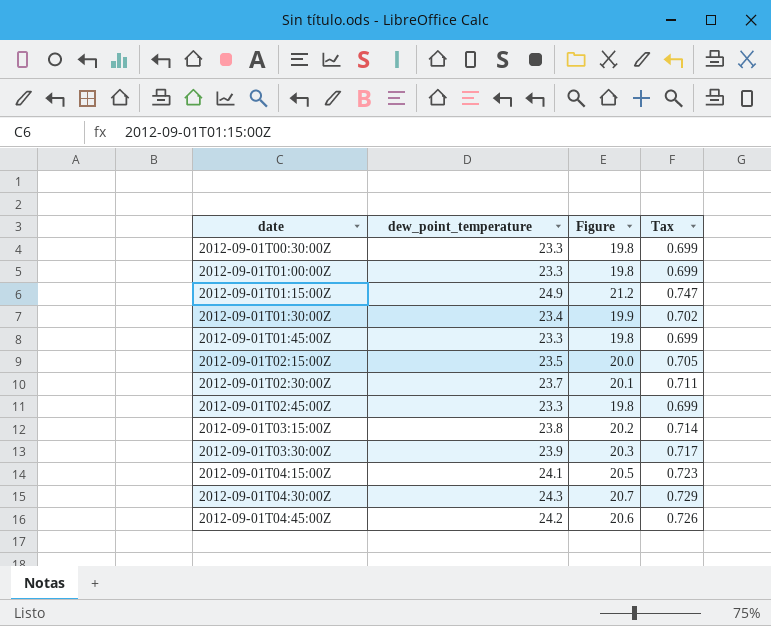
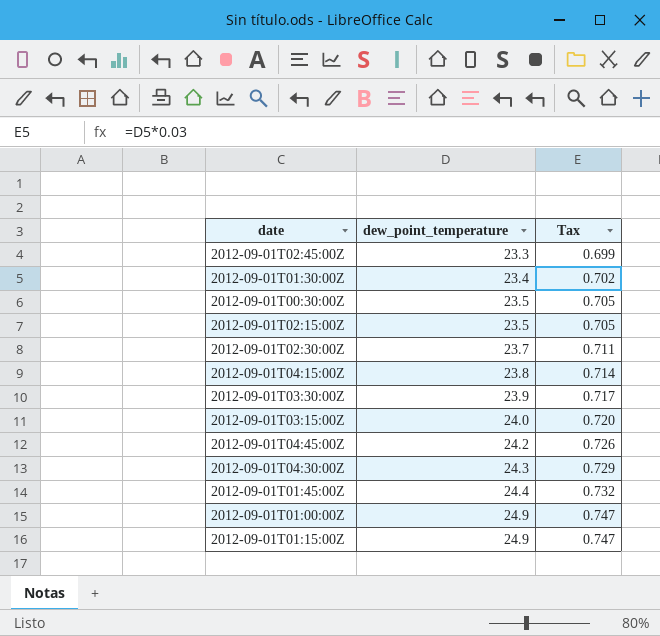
row order: date ascending -> dew_point_temperature ascending
column Figure | formula: [dew_point_temperature] * 0.85 -> none
2012-09-01T00:30:00Z | dew_point_temperature: 23.3 -> 23.5
2012-09-01T00:30:00Z | Tax: 0.699 -> 0.705
2012-09-01T04:15:00Z | dew_point_temperature: 24.1 -> 23.8
2012-09-01T04:15:00Z | Tax: 0.723 -> 0.714
2012-09-01T03:15:00Z | dew_point_temperature: 23.8 -> 24.0
2012-09-01T03:15:00Z | Tax: 0.714 -> 0.720
2012-09-01T01:45:00Z | dew_point_temperature: 23.3 -> 24.4
2012-09-01T01:45:00Z | Tax: 0.699 -> 0.732
2012-09-01T01:00:00Z | dew_point_temperature: 23.3 -> 24.9
2012-09-01T01:00:00Z | Tax: 0.699 -> 0.747

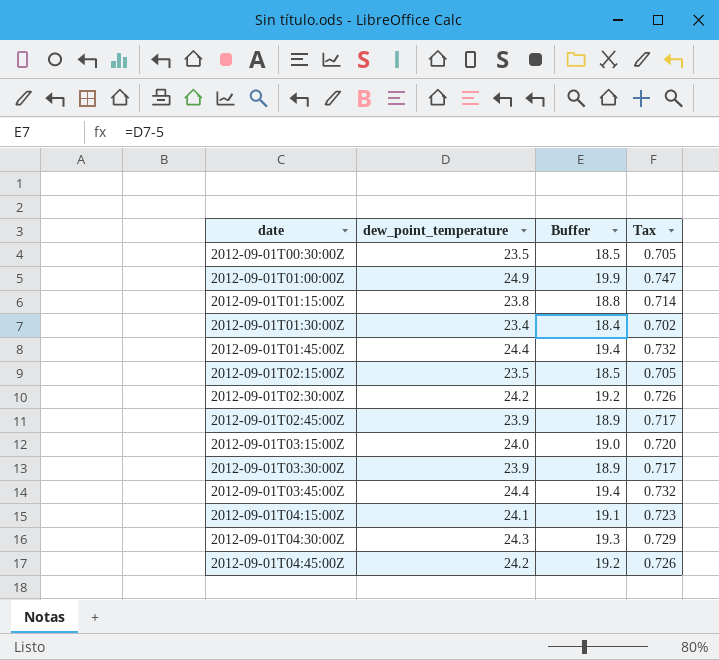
row order: dew_point_temperature ascending -> date ascending
column Buffer | formula: none -> [dew_point_temperature] - 5
2012-09-01T01:15:00Z | dew_point_temperature: 24.9 -> 23.8
2012-09-01T01:15:00Z | Tax: 0.747 -> 0.714
2012-09-01T02:30:00Z | dew_point_temperature: 23.7 -> 24.2
2012-09-01T02:30:00Z | Tax: 0.711 -> 0.726
2012-09-01T02:45:00Z | dew_point_temperature: 23.3 -> 23.9
2012-09-01T02:45:00Z | Tax: 0.699 -> 0.717
row 2012-09-01T03:45:00Z: none -> 24.4 | 19.4 | 0.732
2012-09-01T04:15:00Z | dew_point_temperature: 23.8 -> 24.1
2012-09-01T04:15:00Z | Tax: 0.714 -> 0.723

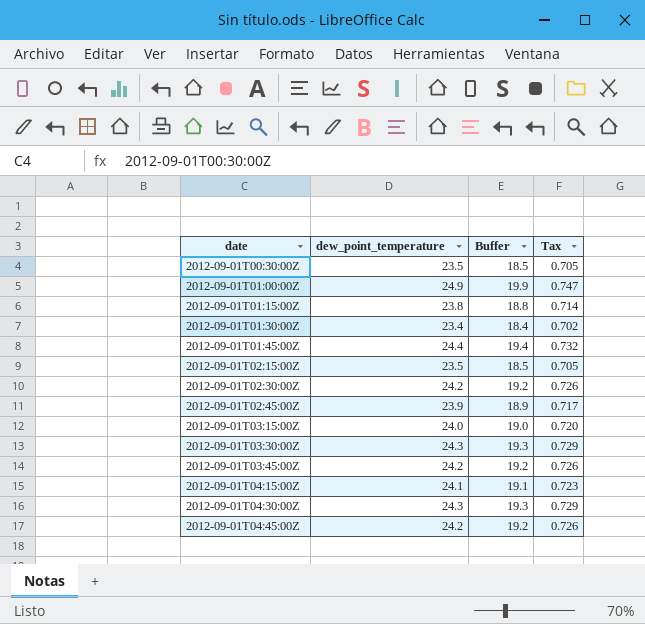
2012-09-01T03:30:00Z | dew_point_temperature: 23.9 -> 24.3
2012-09-01T03:30:00Z | Buffer: 18.9 -> 19.3
2012-09-01T03:30:00Z | Tax: 0.717 -> 0.729
2012-09-01T03:45:00Z | dew_point_temperature: 24.4 -> 24.2
2012-09-01T03:45:00Z | Buffer: 19.4 -> 19.2
2012-09-01T03:45:00Z | Tax: 0.732 -> 0.726

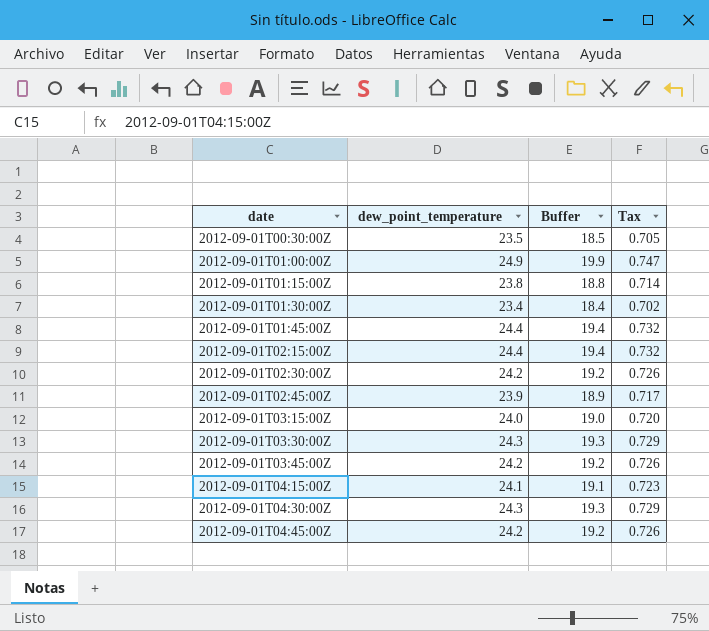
2012-09-01T02:15:00Z | dew_point_temperature: 23.5 -> 24.4
2012-09-01T02:15:00Z | Buffer: 18.5 -> 19.4
2012-09-01T02:15:00Z | Tax: 0.705 -> 0.732

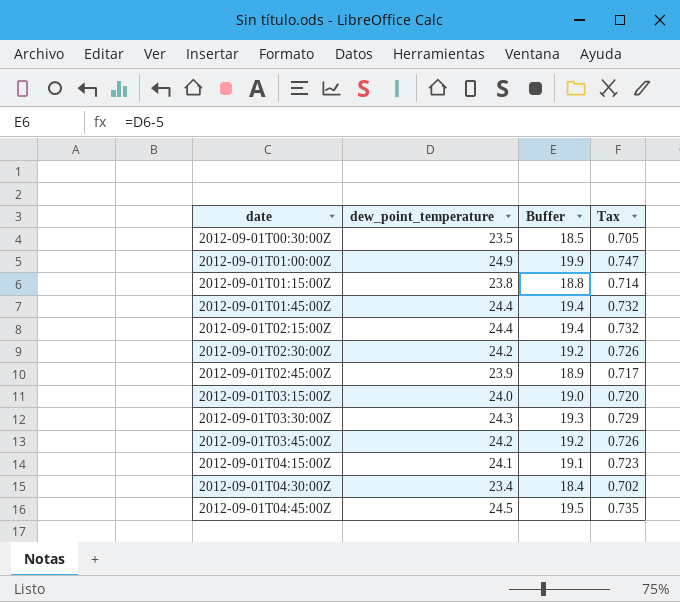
row 2012-09-01T01:30:00Z: 23.4 | 18.4 | 0.702 -> none
2012-09-01T04:30:00Z | dew_point_temperature: 24.3 -> 23.4
2012-09-01T04:30:00Z | Buffer: 19.3 -> 18.4
2012-09-01T04:30:00Z | Tax: 0.729 -> 0.702
2012-09-01T04:45:00Z | dew_point_temperature: 24.2 -> 24.5
2012-09-01T04:45:00Z | Buffer: 19.2 -> 19.5
2012-09-01T04:45:00Z | Tax: 0.726 -> 0.735

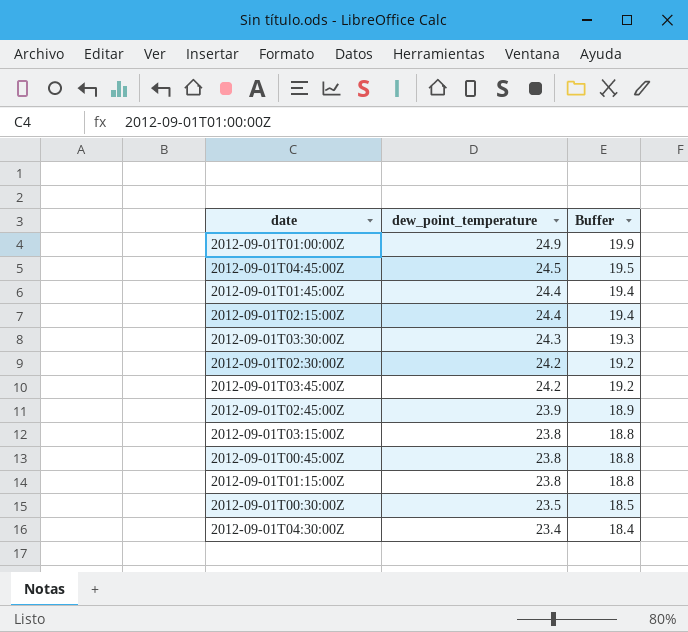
row order: date ascending -> dew_point_temperature descending
column Tax | formula: [dew_point_temperature] * 0.03 -> none
row 2012-09-01T04:15:00Z: 24.1 | 19.1 | 0.723 -> none
2012-09-01T03:15:00Z | dew_point_temperature: 24.0 -> 23.8
2012-09-01T03:15:00Z | Buffer: 19.0 -> 18.8
row 2012-09-01T00:45:00Z: none -> 23.8 | 18.8

